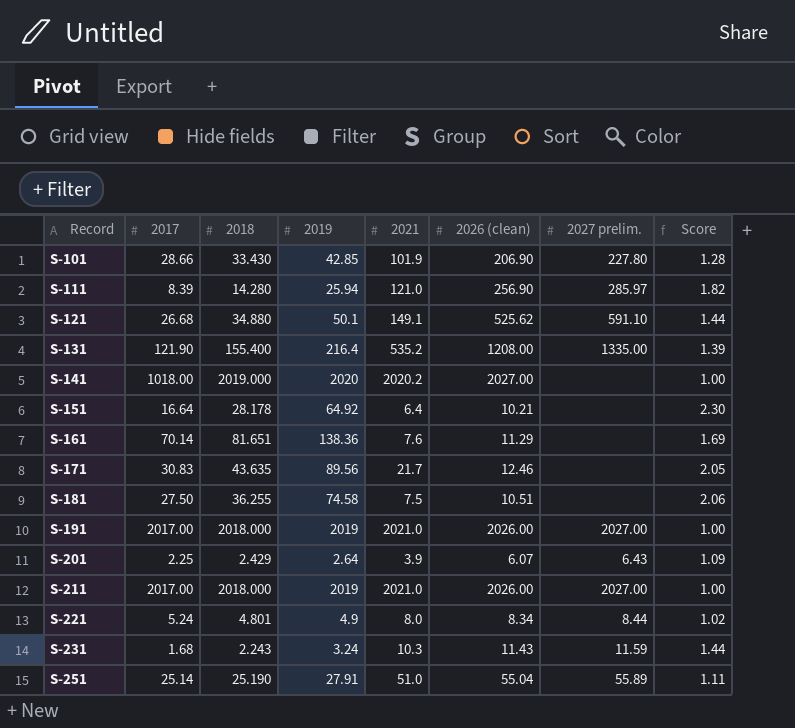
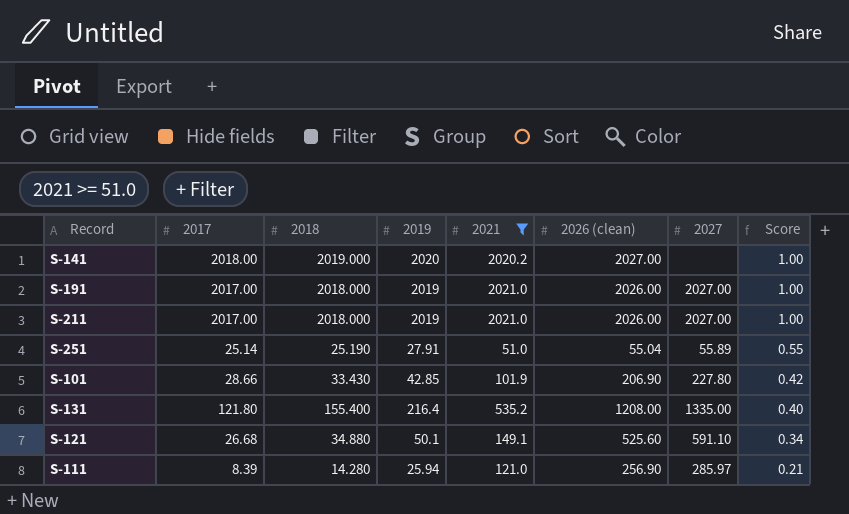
filter: none -> 2021 >= 51.0
row order: Record ascending -> Score descending
column name: 2027 prelim. -> 2027
column Score | formula: [2019] / [2018] -> [2019] / [2021]
S-141 | 2017: 1018.00 -> 2018.00
S-131 | 2017: 121.90 -> 121.80
S-121 | 2026 (clean): 525.62 -> 525.60

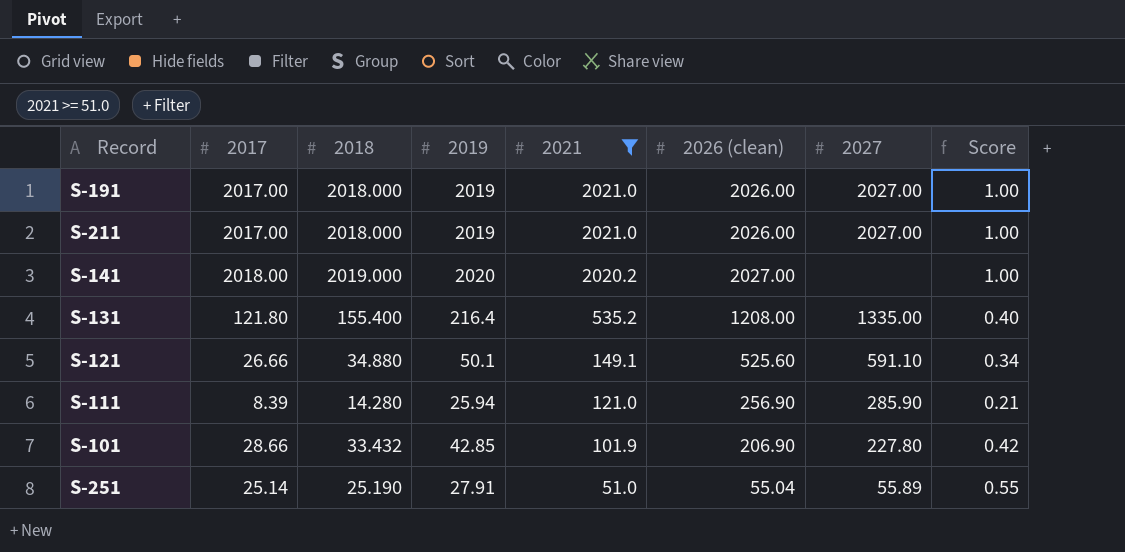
row order: Score descending -> 2021 descending
S-121 | 2017: 26.68 -> 26.66
S-111 | 2027: 285.97 -> 285.90
S-101 | 2018: 33.430 -> 33.432

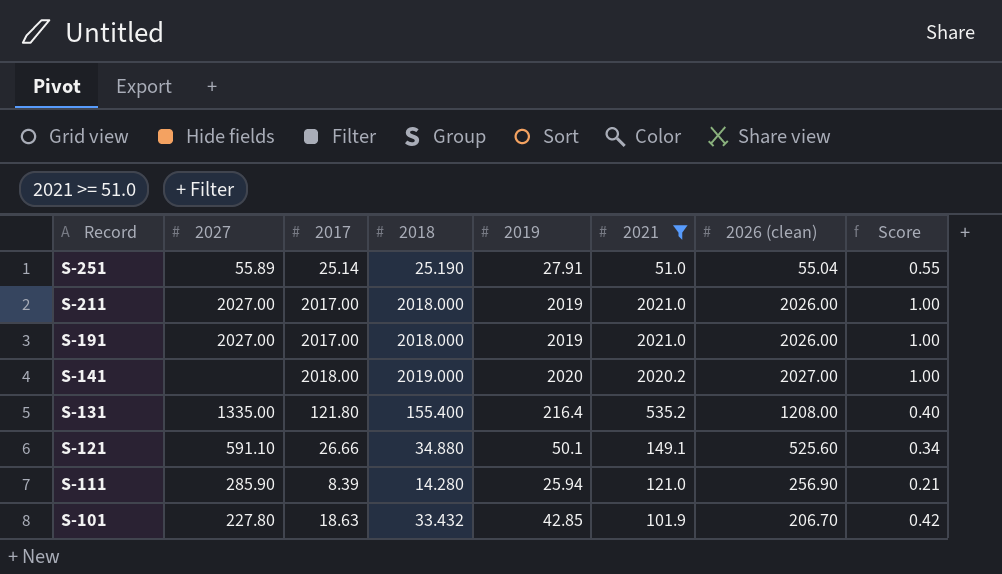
row order: 2021 descending -> Record descending
column 2027 | position: 7 -> 2
S-101 | 2017: 28.66 -> 18.63
S-101 | 2026 (clean): 206.90 -> 206.70

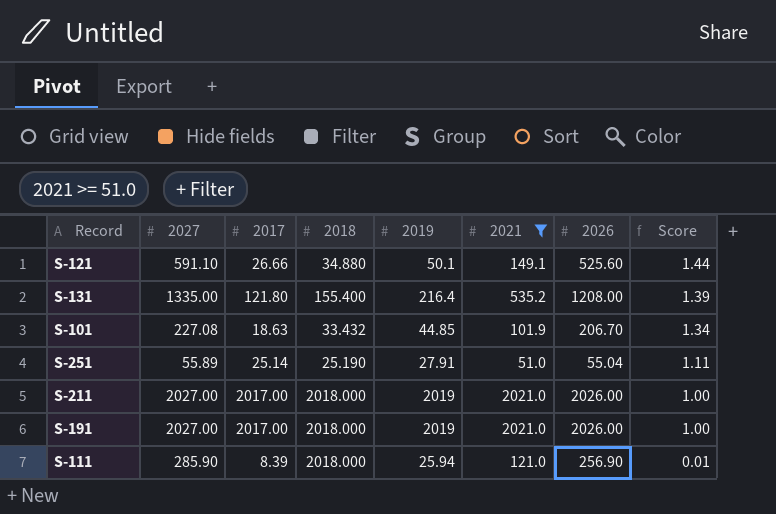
row order: Record descending -> Score descending
column name: 2026 (clean) -> 2026
column Score | formula: [2019] / [2021] -> [2019] / [2018]
row S-141: none | 2018.00 | 2019.000 | 2020 | 2020.2 | 2027.00 | 1.00 -> none
S-101 | 2027: 227.80 -> 227.08
S-101 | 2019: 42.85 -> 44.85
S-111 | 2018: 14.280 -> 2018.000

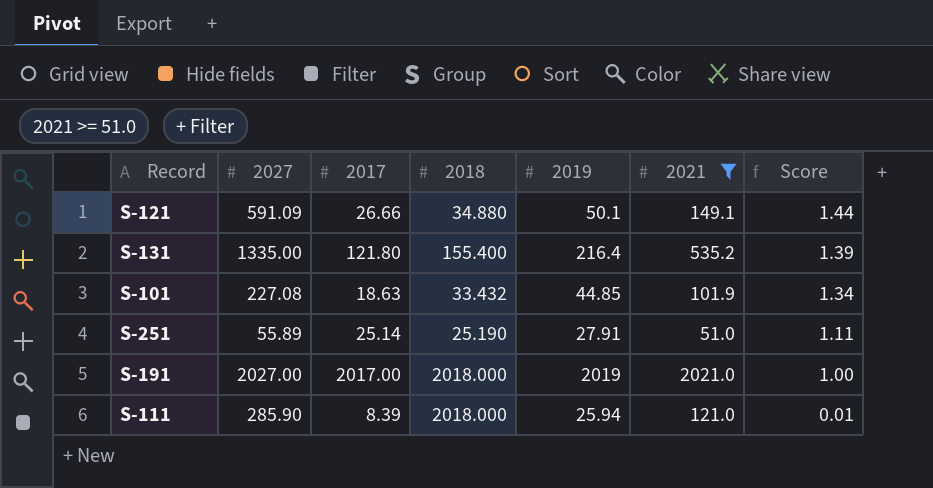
column 2026 | position: 7 -> none
row S-211: 2027.00 | 2017.00 | 2018.000 | 2019 | 2021.0 | 2026.00 | 1.00 -> none
S-121 | 2027: 591.10 -> 591.09

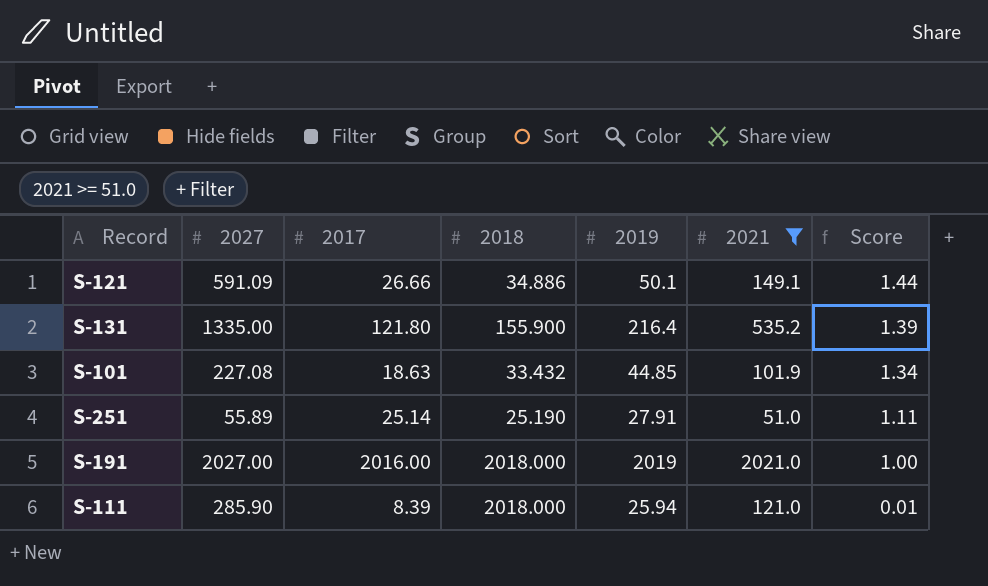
S-121 | 2018: 34.880 -> 34.886
S-131 | 2018: 155.400 -> 155.900
S-191 | 2017: 2017.00 -> 2016.00

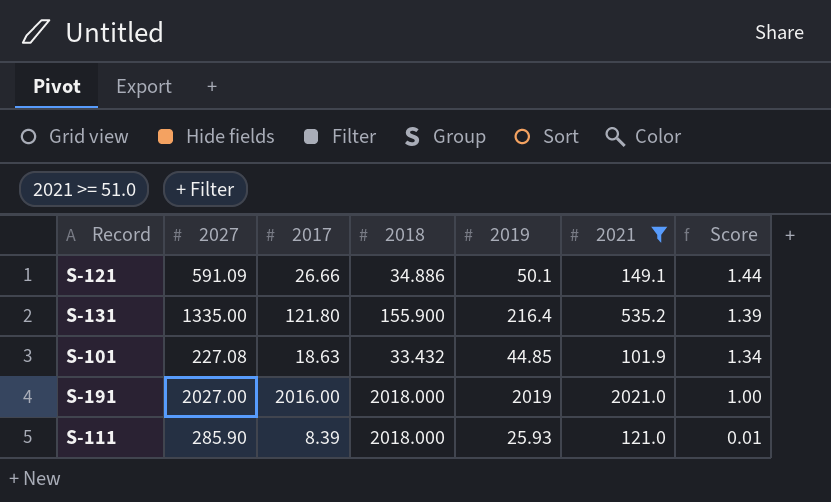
row S-251: 55.89 | 25.14 | 25.190 | 27.91 | 51.0 | 1.11 -> none
S-111 | 2019: 25.94 -> 25.93

